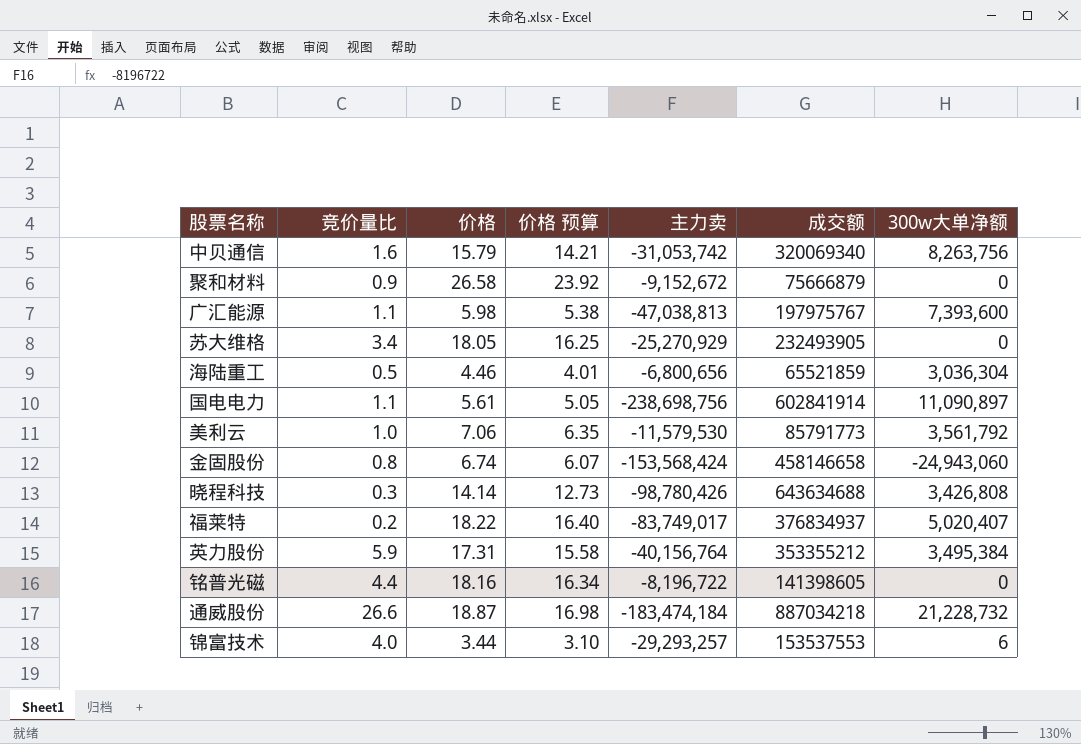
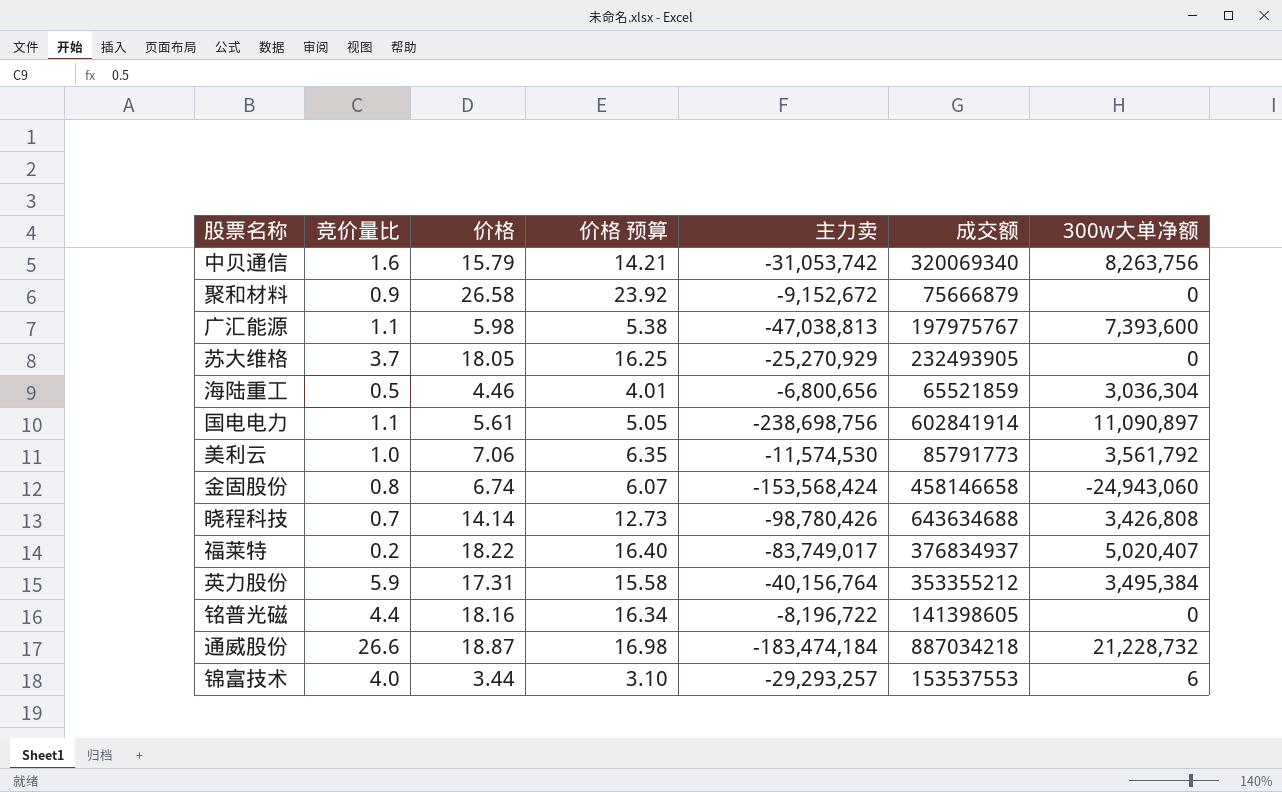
苏大维格 | 竞价量比: 3.4 -> 3.7
美利云 | 主力卖: -11,579,530 -> -11,574,530
晓程科技 | 竞价量比: 0.3 -> 0.7

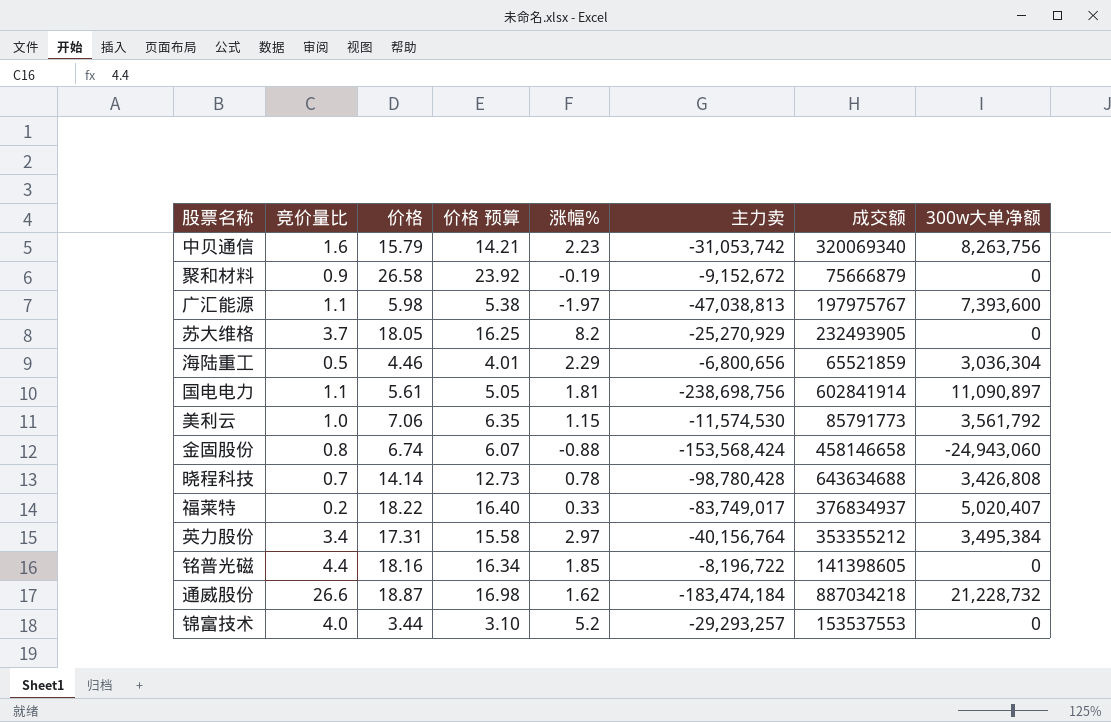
column 涨幅% | position: none -> 5
晓程科技 | 主力卖: -98,780,426 -> -98,780,428
英力股份 | 竞价量比: 5.9 -> 3.4
锦富技术 | 300w大单净额: 6 -> 0

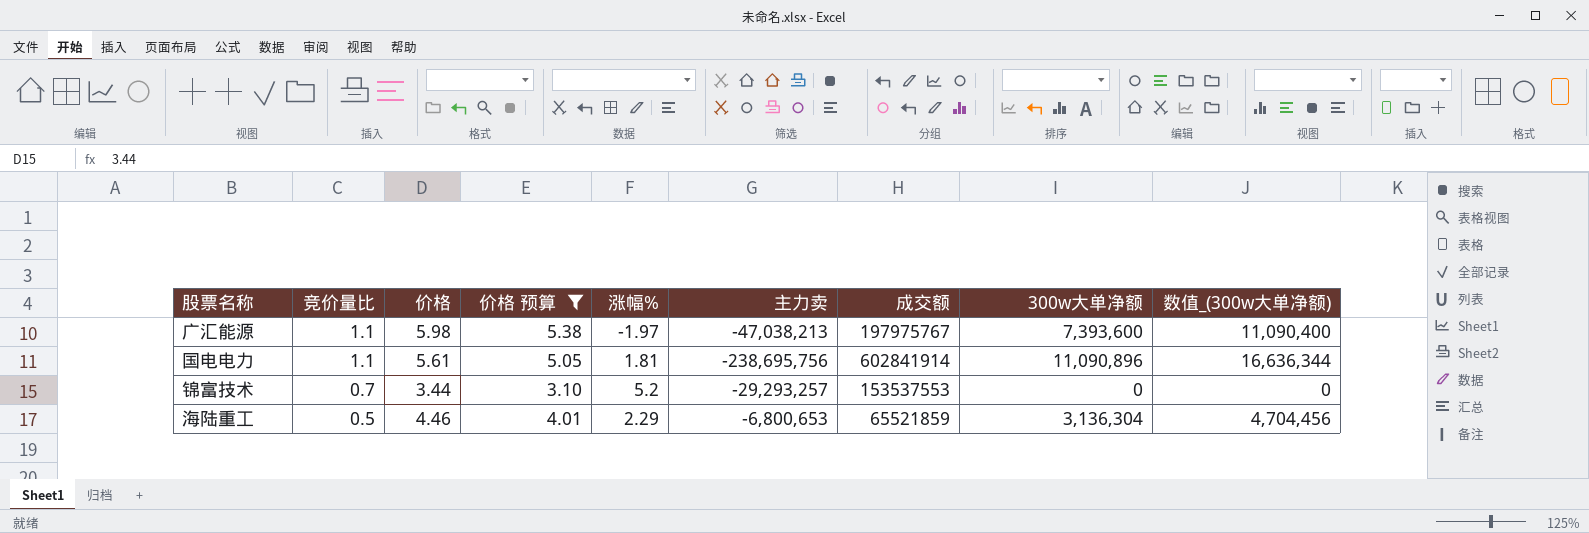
filter: none -> 价格 预算 <= 5.38
row order: none -> 竞价量比 descending
column 数值_(300w大单净额) | formula: none -> [300w大单净额] * 1.5
广汇能源 | 主力卖: -47,038,813 -> -47,038,213
国电电力 | 主力卖: -238,698,756 -> -238,695,756
国电电力 | 300w大单净额: 11,090,897 -> 11,090,896
锦富技术 | 竞价量比: 4.0 -> 0.7
海陆重工 | 主力卖: -6,800,656 -> -6,800,653
海陆重工 | 300w大单净额: 3,036,304 -> 3,136,304

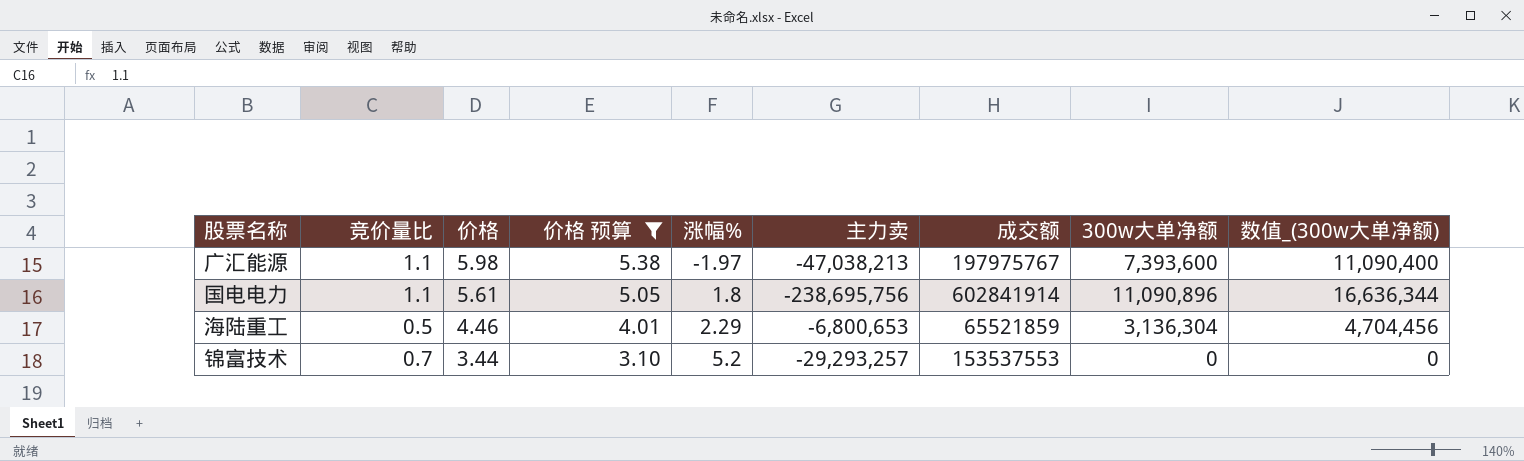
row order: 竞价量比 descending -> 价格 descending
国电电力 | 涨幅%: 1.81 -> 1.8

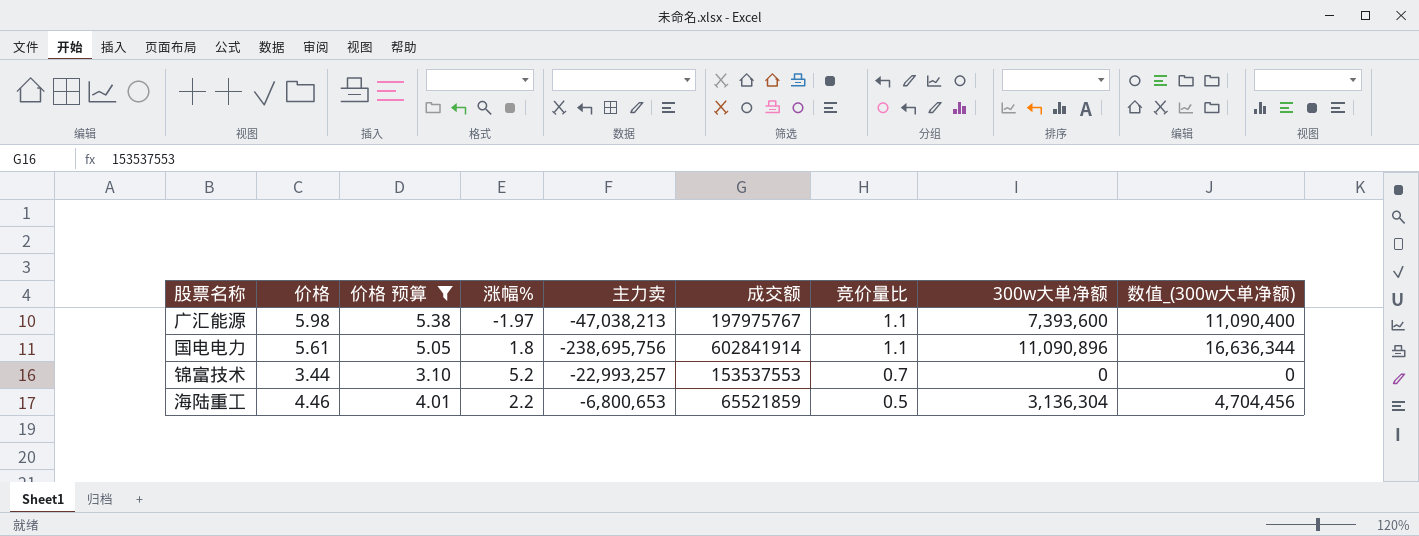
row order: 价格 descending -> 竞价量比 descending
column 竞价量比 | position: 2 -> 7
锦富技术 | 主力卖: -29,293,257 -> -22,993,257
海陆重工 | 涨幅%: 2.29 -> 2.2

